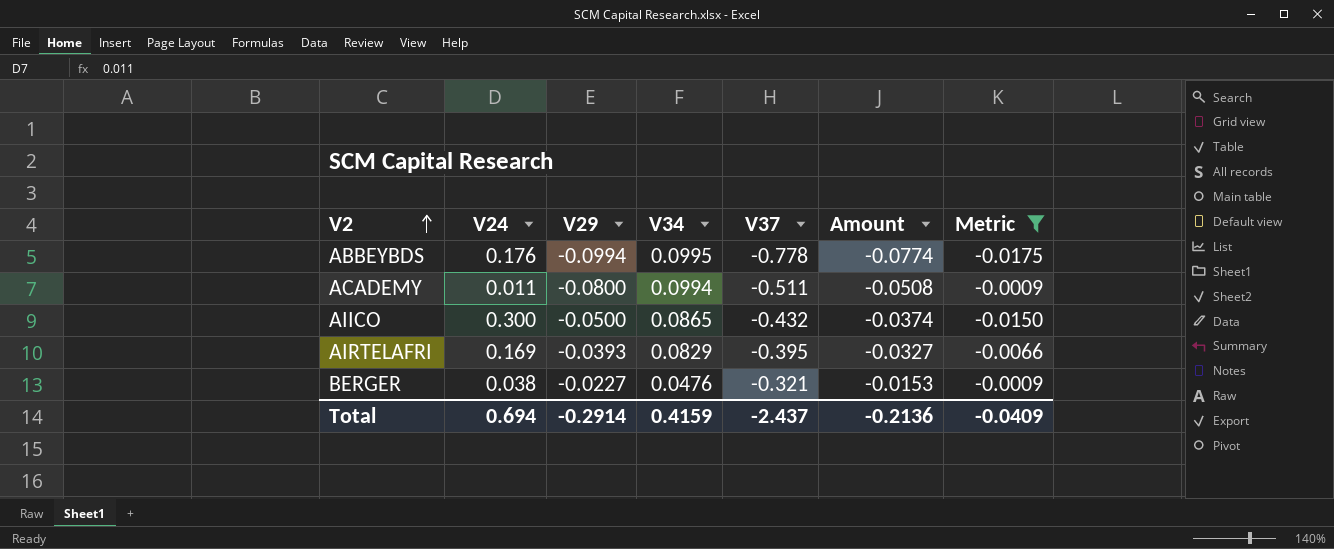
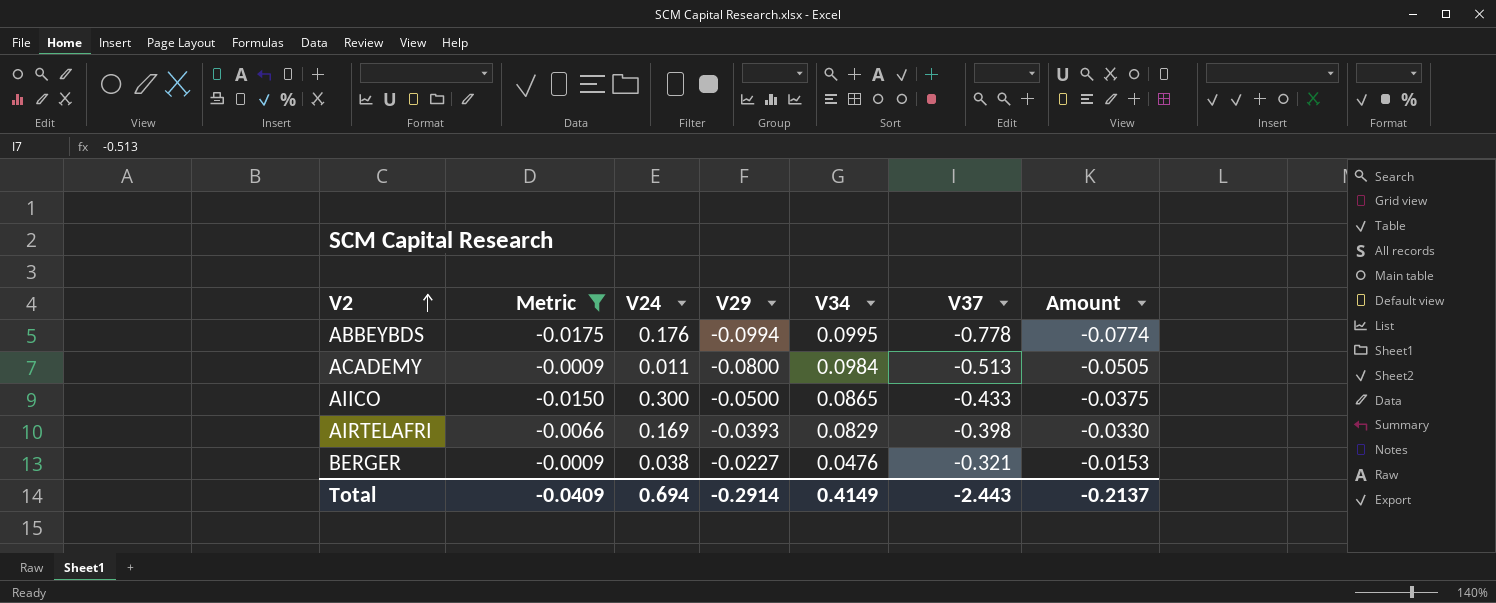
column Metric | position: 7 -> 2
ACADEMY | V34: 0.0994 -> 0.0984
ACADEMY | V37: -0.511 -> -0.513
ACADEMY | Amount: -0.0508 -> -0.0505
AIICO | V37: -0.432 -> -0.433
AIICO | Amount: -0.0374 -> -0.0375
AIRTELAFRI | V37: -0.395 -> -0.398
AIRTELAFRI | Amount: -0.0327 -> -0.0330
Total | V34: 0.4159 -> 0.4149
Total | V37: -2.437 -> -2.443
Total | Amount: -0.2136 -> -0.2137

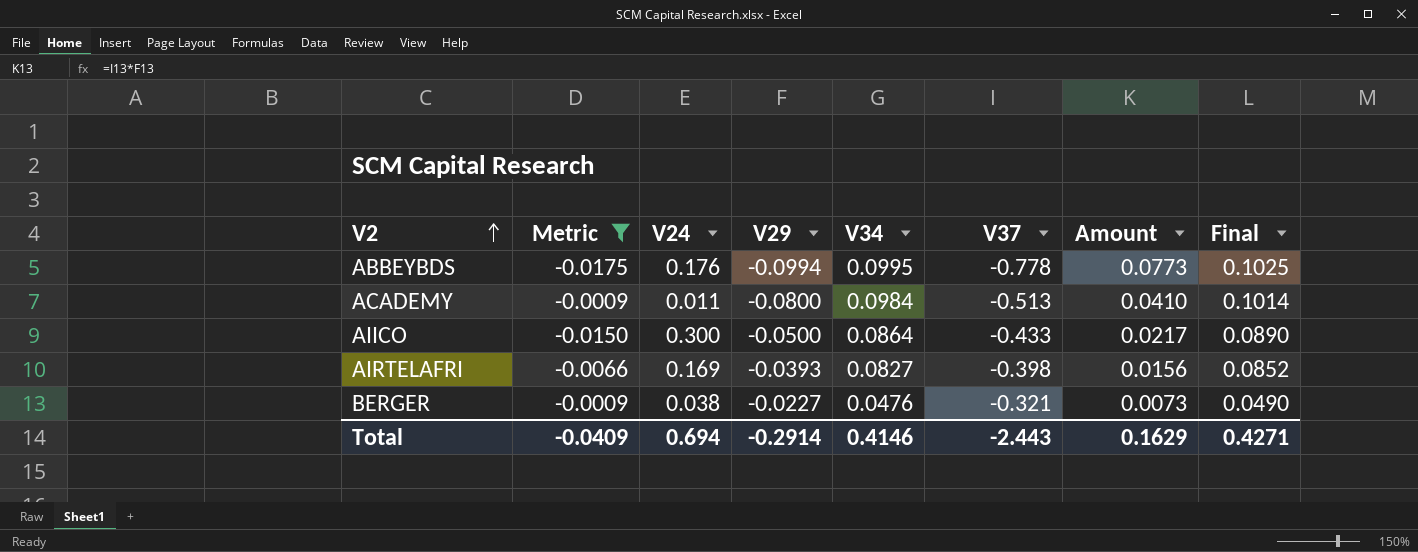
column Amount | formula: [V34] * [V37] -> [V29] * [V37]
column Final | formula: none -> [V34] * 1.03
AIICO | V34: 0.0865 -> 0.0864
AIRTELAFRI | V34: 0.0829 -> 0.0827
Total | V34: 0.4149 -> 0.4146
Total | Amount: -0.2137 -> 0.1629

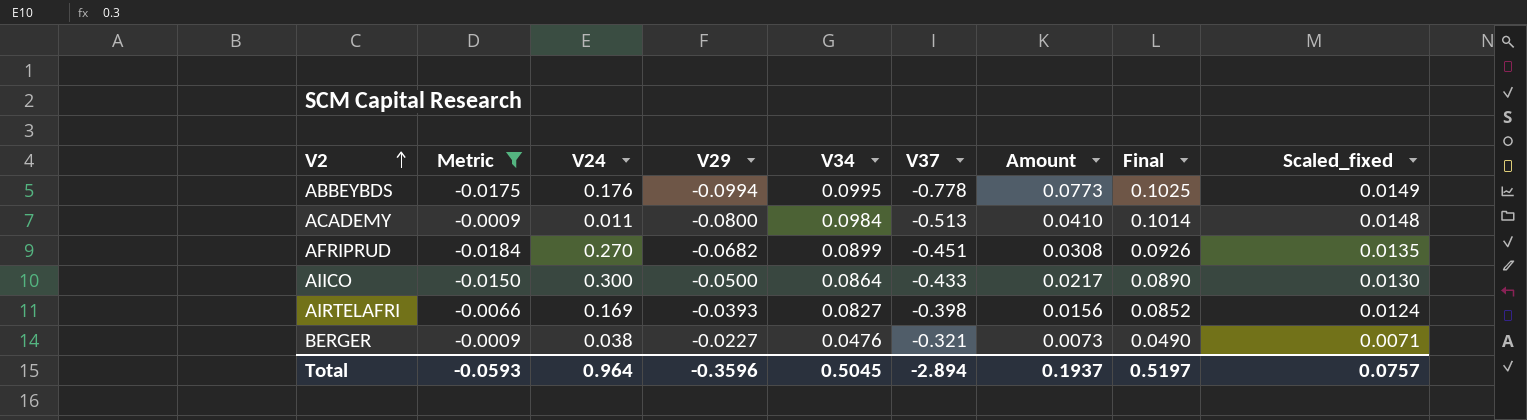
column Scaled_fixed | formula: none -> [V34] * 0.15
row AFRIPRUD: none -> -0.0184 | 0.270 | -0.0682 | 0.0899 | -0.451 | 0.0308 | 0.0926 | 0.0135
Total | Metric: -0.0409 -> -0.0593
Total | V24: 0.694 -> 0.964
Total | V29: -0.2914 -> -0.3596
Total | V34: 0.4146 -> 0.5045
Total | V37: -2.443 -> -2.894
Total | Amount: 0.1629 -> 0.1937
Total | Final: 0.4271 -> 0.5197

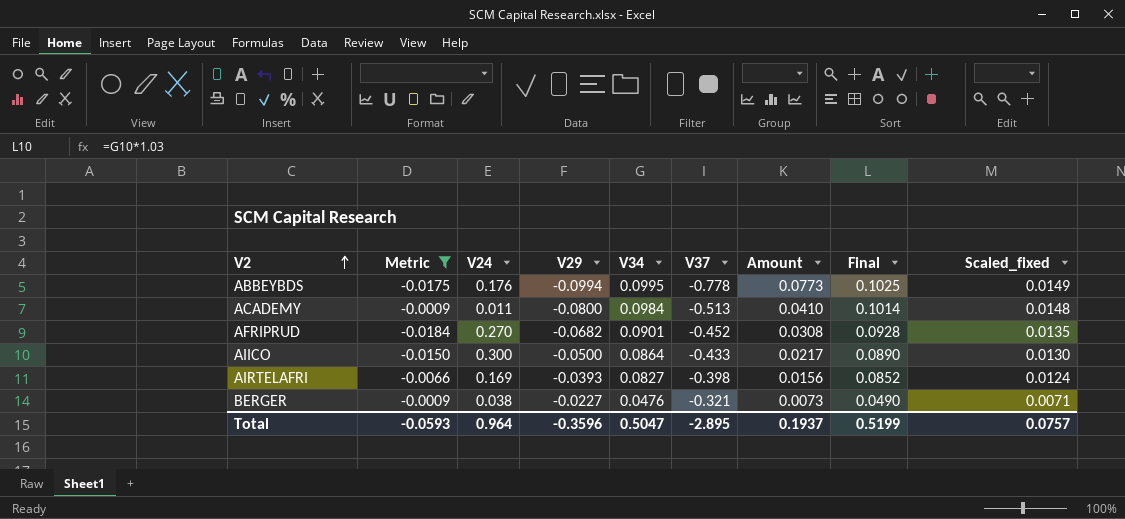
AFRIPRUD | V34: 0.0899 -> 0.0901
AFRIPRUD | V37: -0.451 -> -0.452
AFRIPRUD | Final: 0.0926 -> 0.0928
Total | V34: 0.5045 -> 0.5047
Total | V37: -2.894 -> -2.895
Total | Final: 0.5197 -> 0.5199

